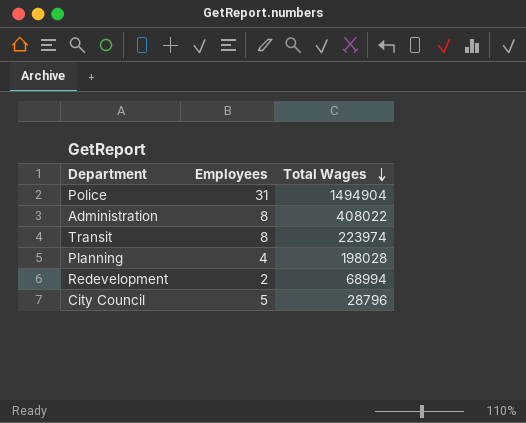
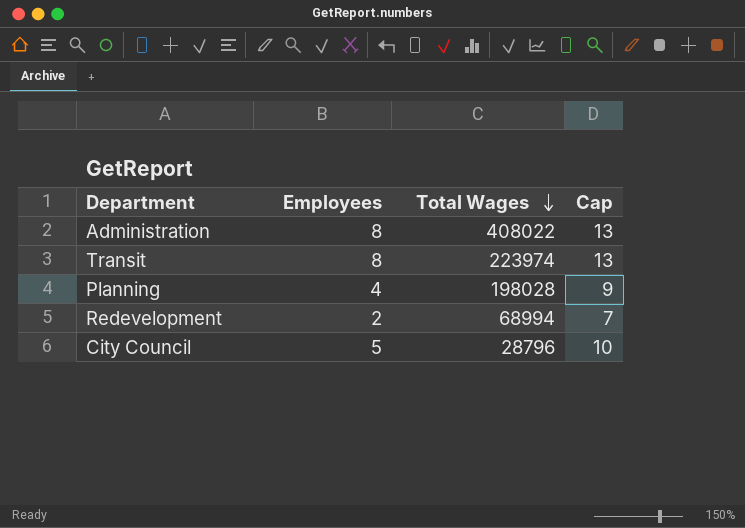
column Cap | formula: none -> [Employees] + 5
row Police: 31 | 1494904 -> none

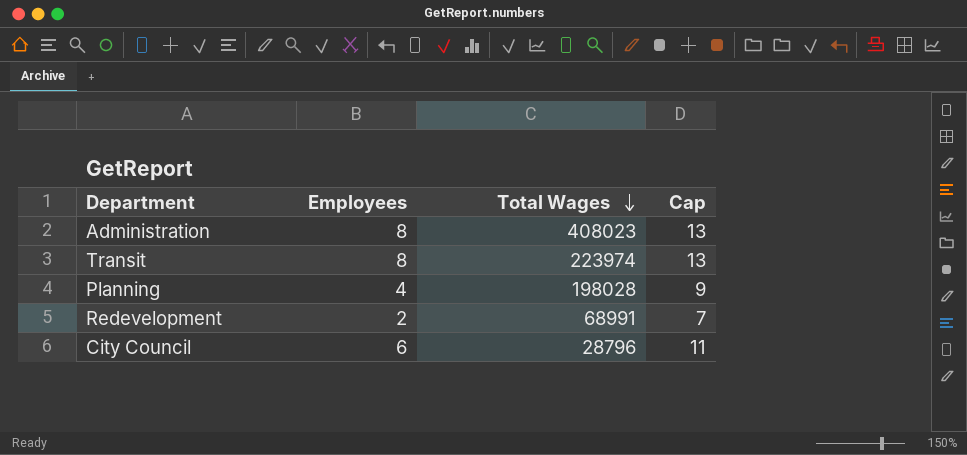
Administration | Total Wages: 408022 -> 408023
Redevelopment | Total Wages: 68994 -> 68991
City Council | Employees: 5 -> 6
City Council | Cap: 10 -> 11

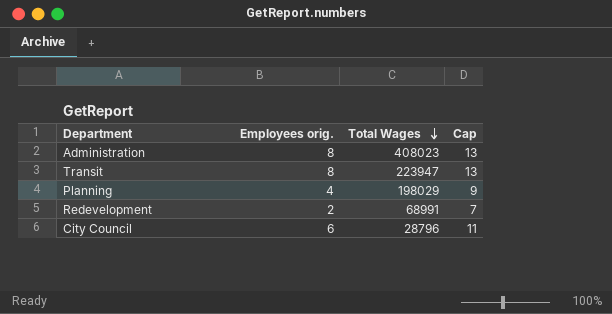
column name: Employees -> Employees orig.
Transit | Total Wages: 223974 -> 223947
Planning | Total Wages: 198028 -> 198029

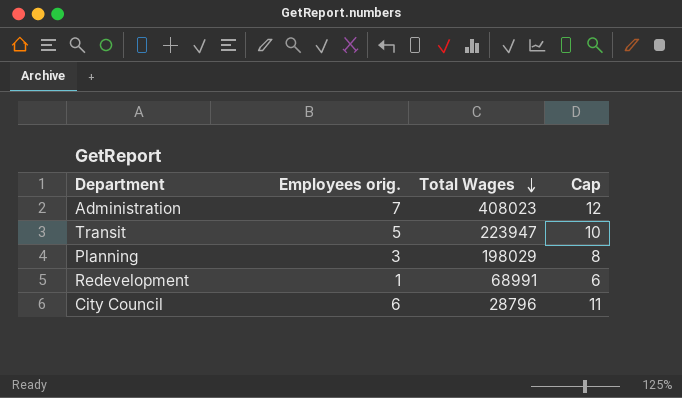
Administration | Employees orig.: 8 -> 7
Administration | Cap: 13 -> 12
Transit | Employees orig.: 8 -> 5
Transit | Cap: 13 -> 10
Planning | Employees orig.: 4 -> 3
Planning | Cap: 9 -> 8
Redevelopment | Employees orig.: 2 -> 1
Redevelopment | Cap: 7 -> 6

